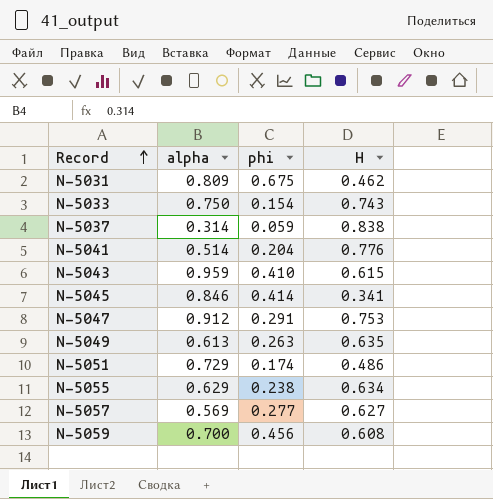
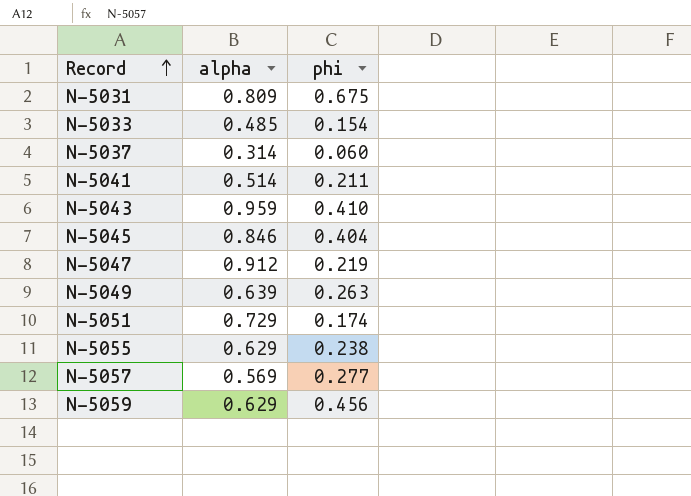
column H | position: 4 -> none
N-5033 | alpha: 0.750 -> 0.485
N-5037 | phi: 0.059 -> 0.060
N-5041 | phi: 0.204 -> 0.211
N-5045 | phi: 0.414 -> 0.404
N-5047 | phi: 0.291 -> 0.219
N-5049 | alpha: 0.613 -> 0.639
N-5059 | alpha: 0.700 -> 0.629

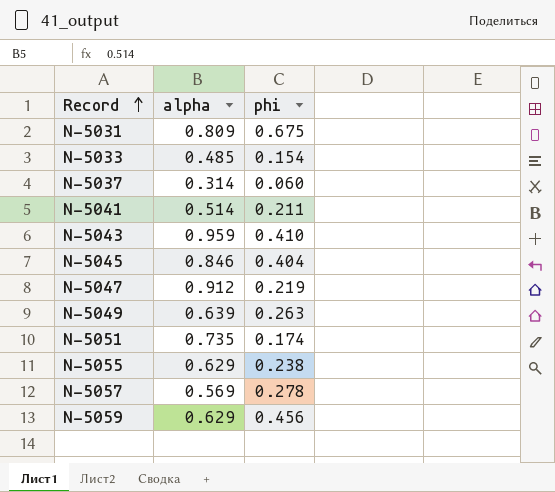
N-5051 | alpha: 0.729 -> 0.735
N-5057 | phi: 0.277 -> 0.278

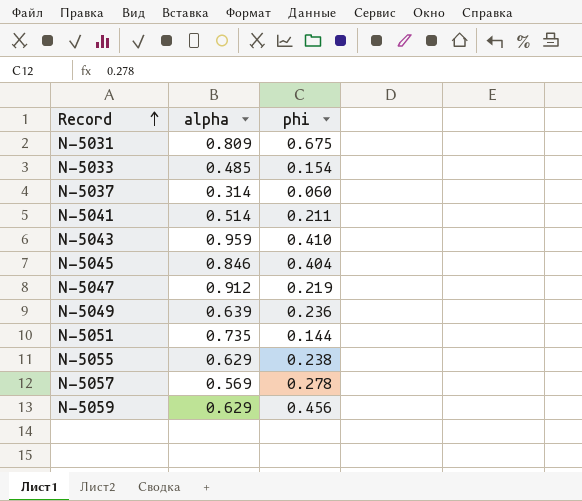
N-5049 | phi: 0.263 -> 0.236
N-5051 | phi: 0.174 -> 0.144

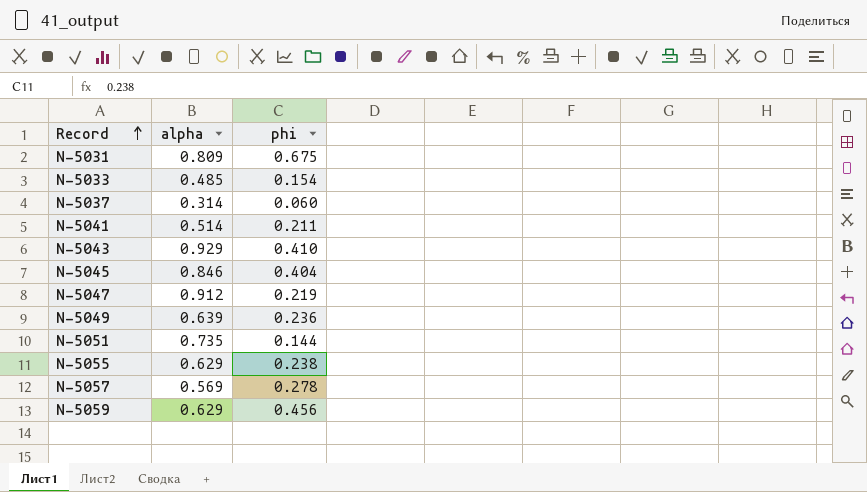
N-5043 | alpha: 0.959 -> 0.929

